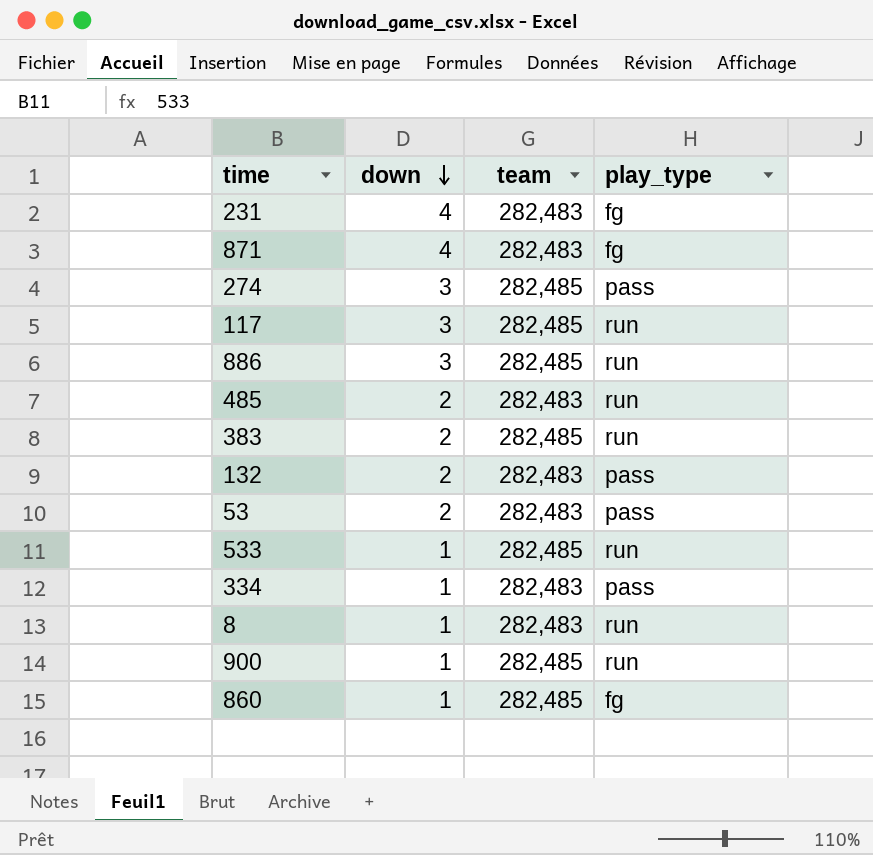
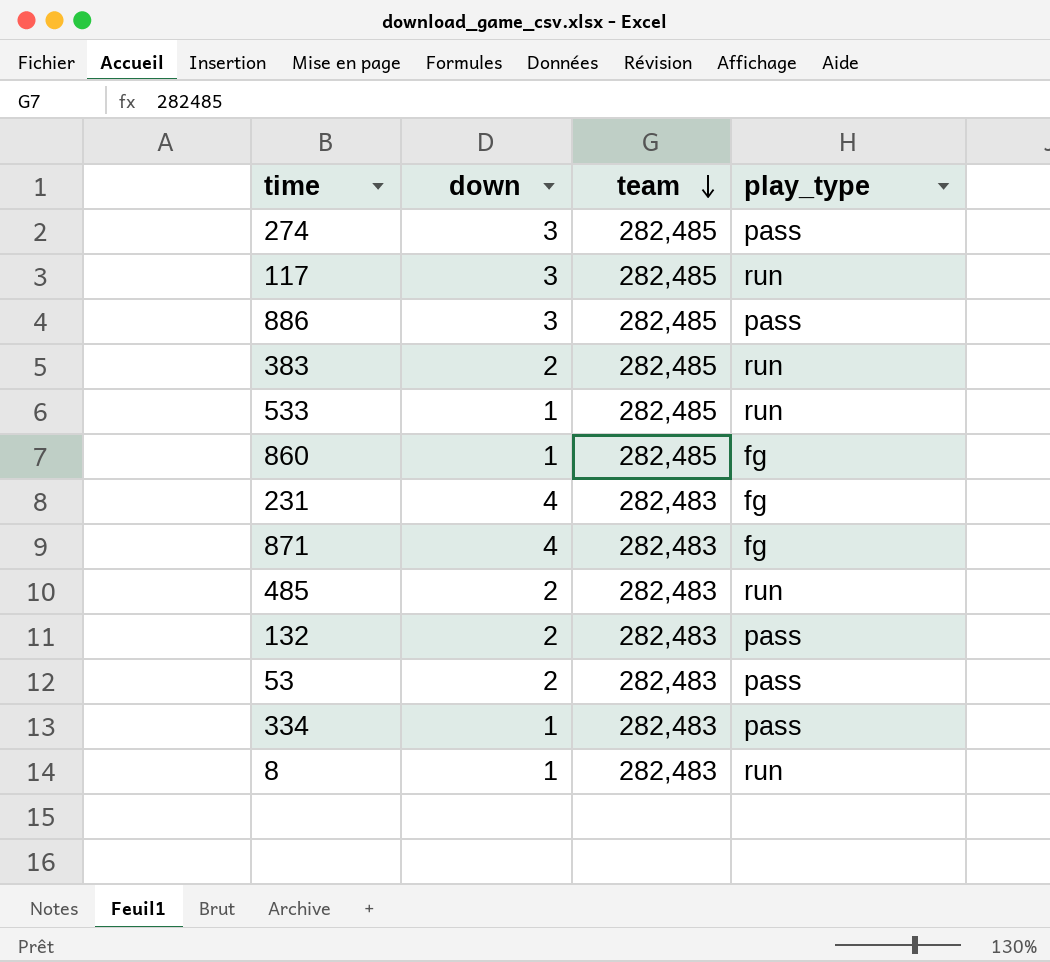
row order: down descending -> team descending
row 900: 1 | 282,485 | run -> none
886 | play_type: run -> pass

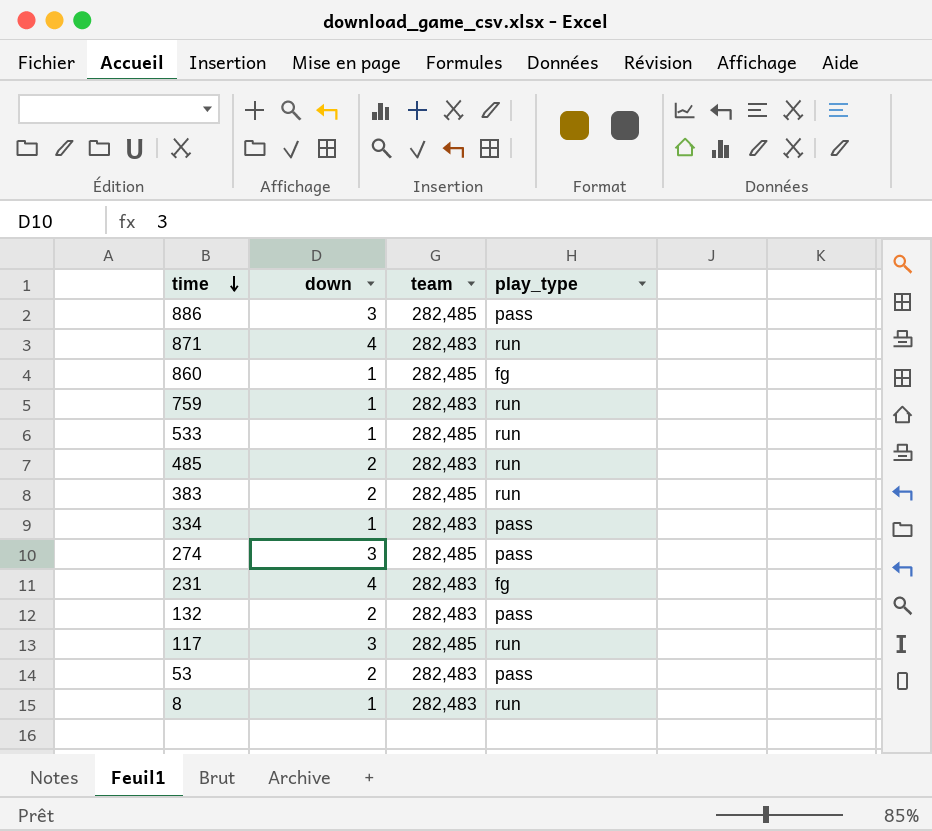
row order: team descending -> time descending
871 | play_type: fg -> run
row 759: none -> 1 | 282,483 | run

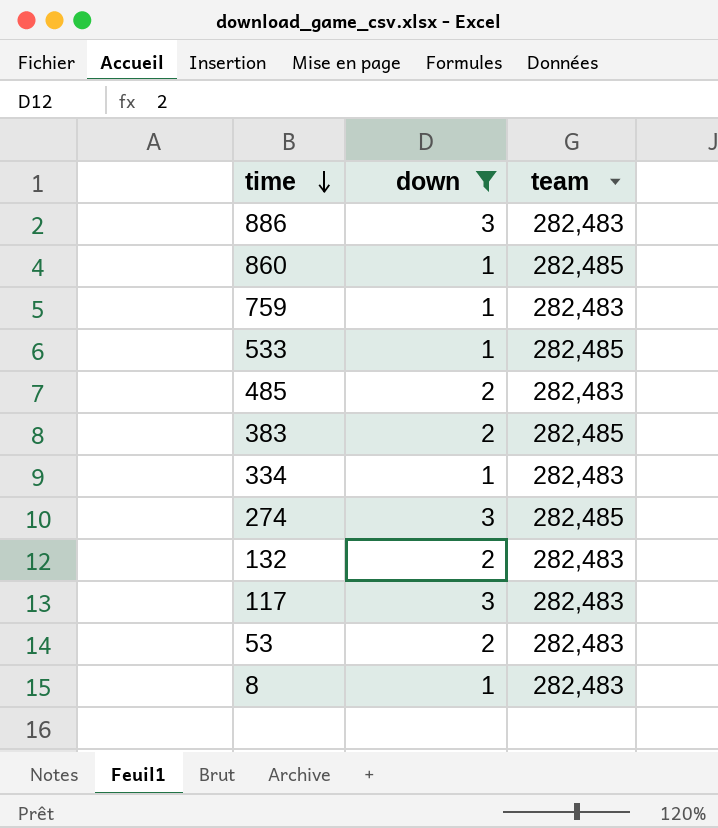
filter: none -> down != 4
column play_type | position: 4 -> none
886 | team: 282,485 -> 282,483
117 | team: 282,485 -> 282,483

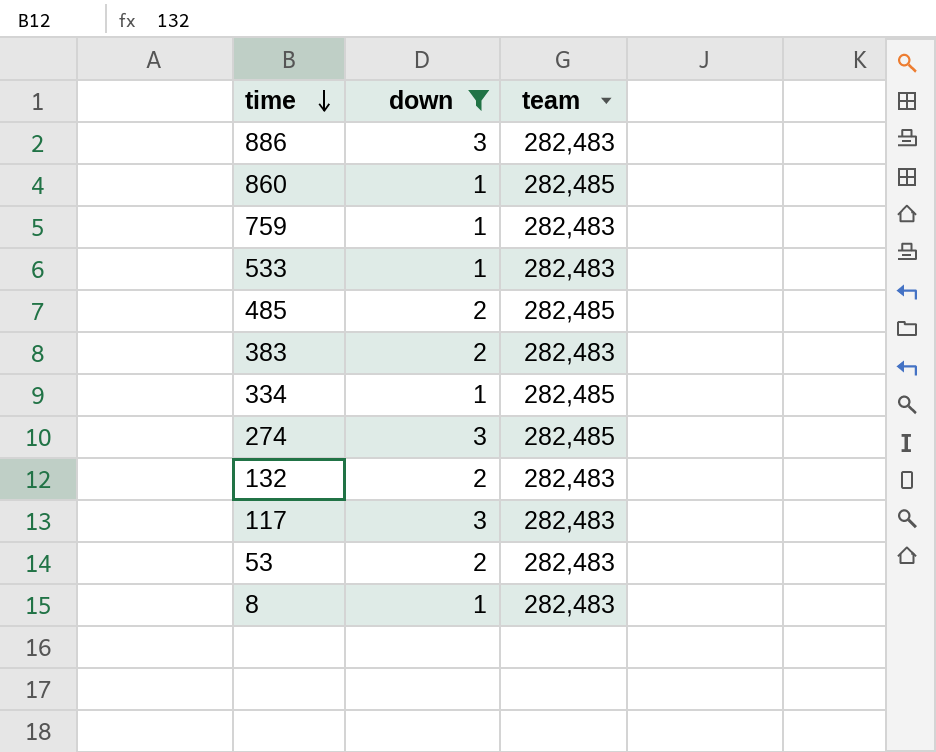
533 | team: 282,485 -> 282,483
485 | team: 282,483 -> 282,485
383 | team: 282,485 -> 282,483
334 | team: 282,483 -> 282,485

